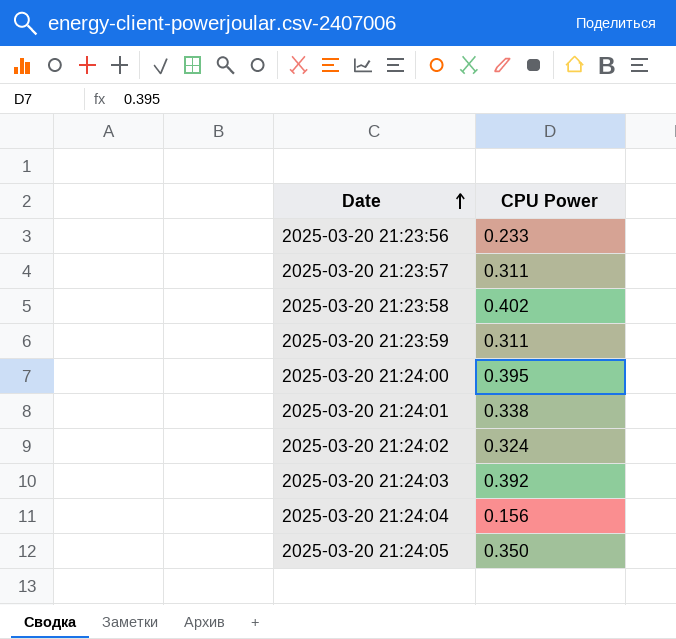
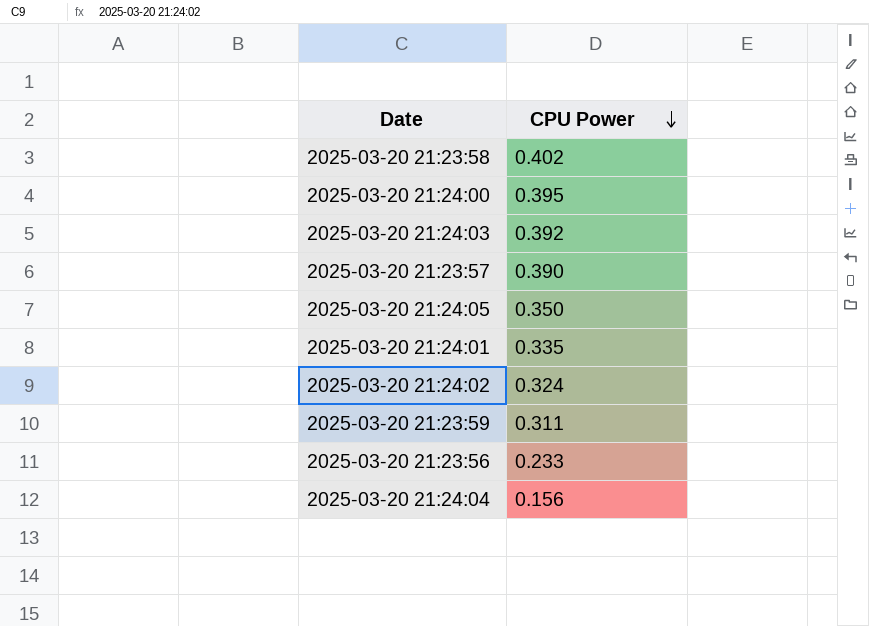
row order: Date ascending -> CPU Power descending
2025-03-20 21:23:57 | CPU Power: 0.311 -> 0.390
2025-03-20 21:24:01 | CPU Power: 0.338 -> 0.335

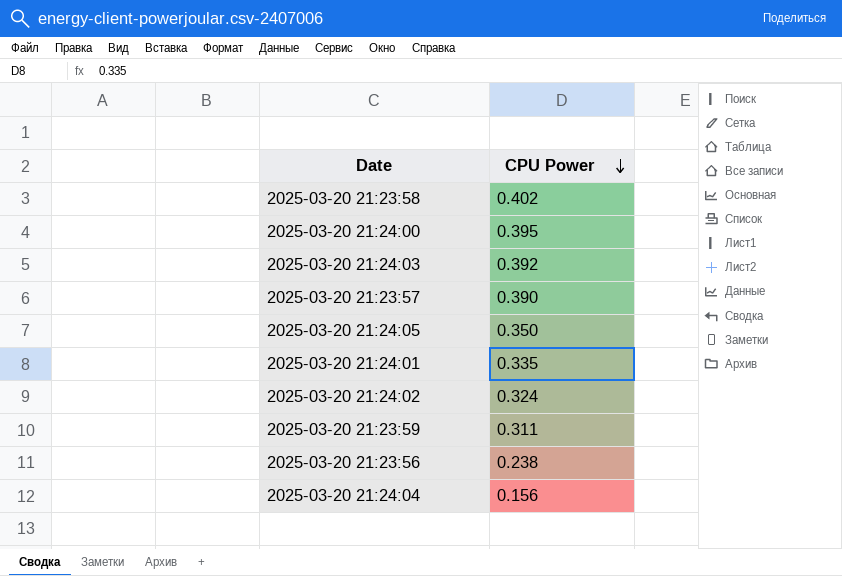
2025-03-20 21:23:56 | CPU Power: 0.233 -> 0.238

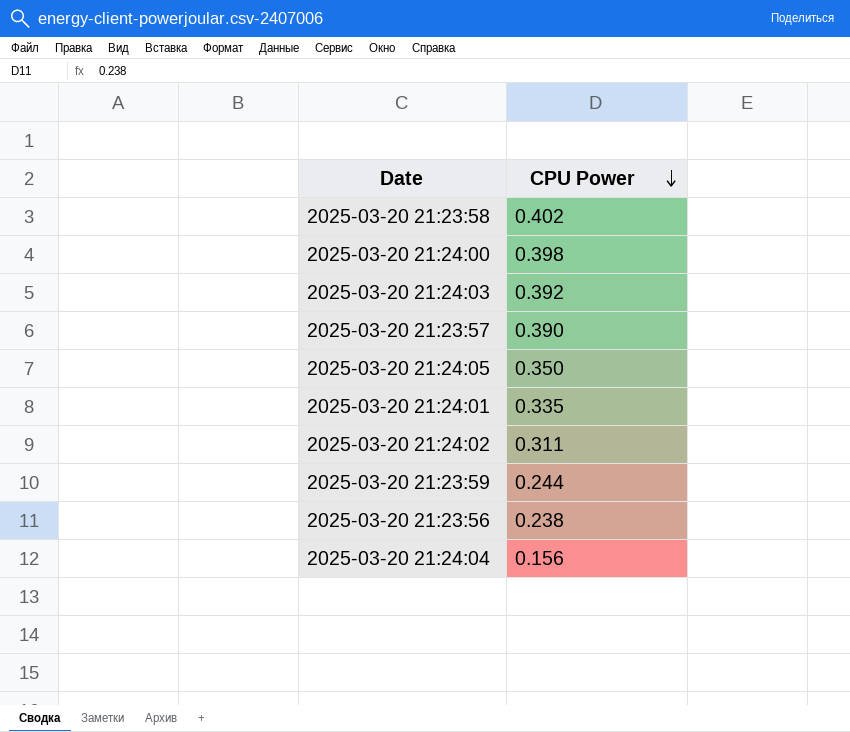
2025-03-20 21:24:00 | CPU Power: 0.395 -> 0.398
2025-03-20 21:24:02 | CPU Power: 0.324 -> 0.311
2025-03-20 21:23:59 | CPU Power: 0.311 -> 0.244

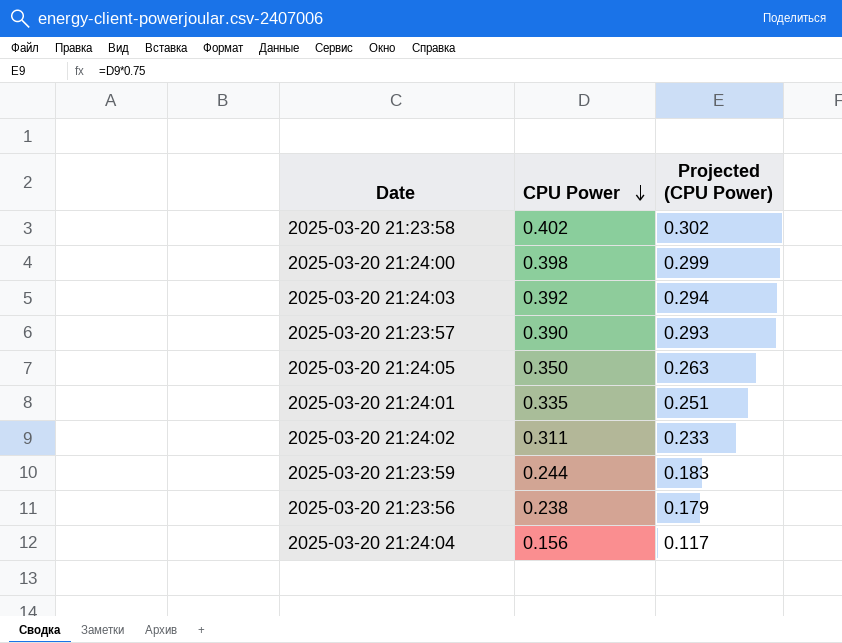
column Projected (CPU Power) | formula: none -> [CPU Power] * 0.75

